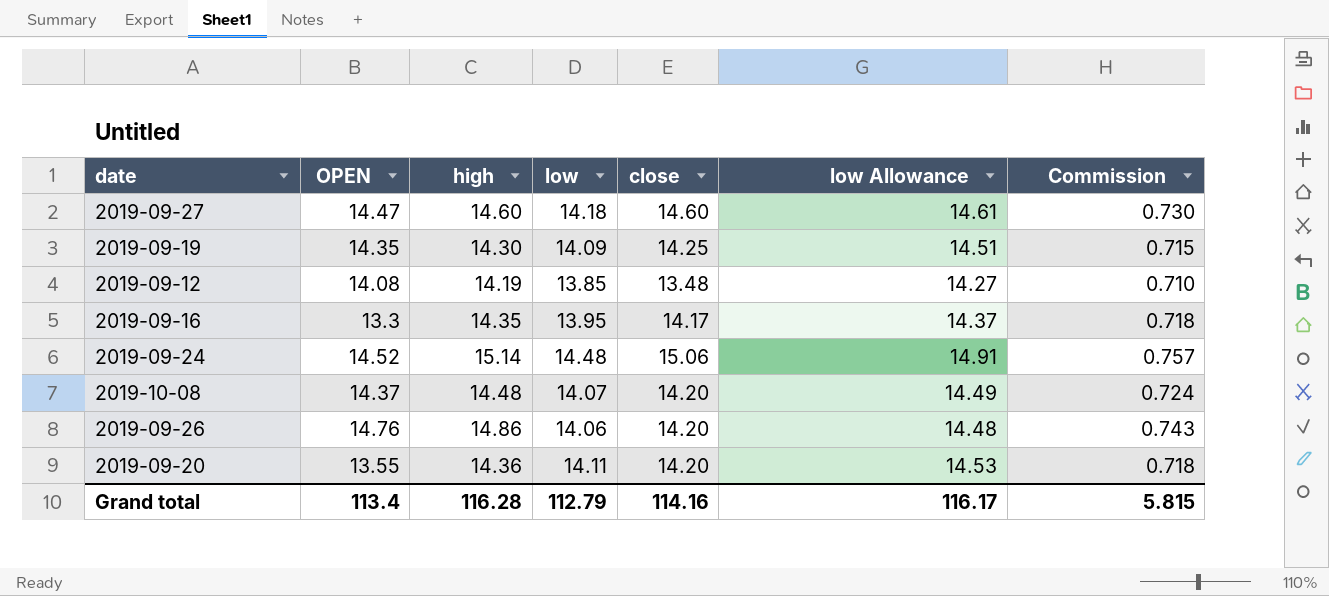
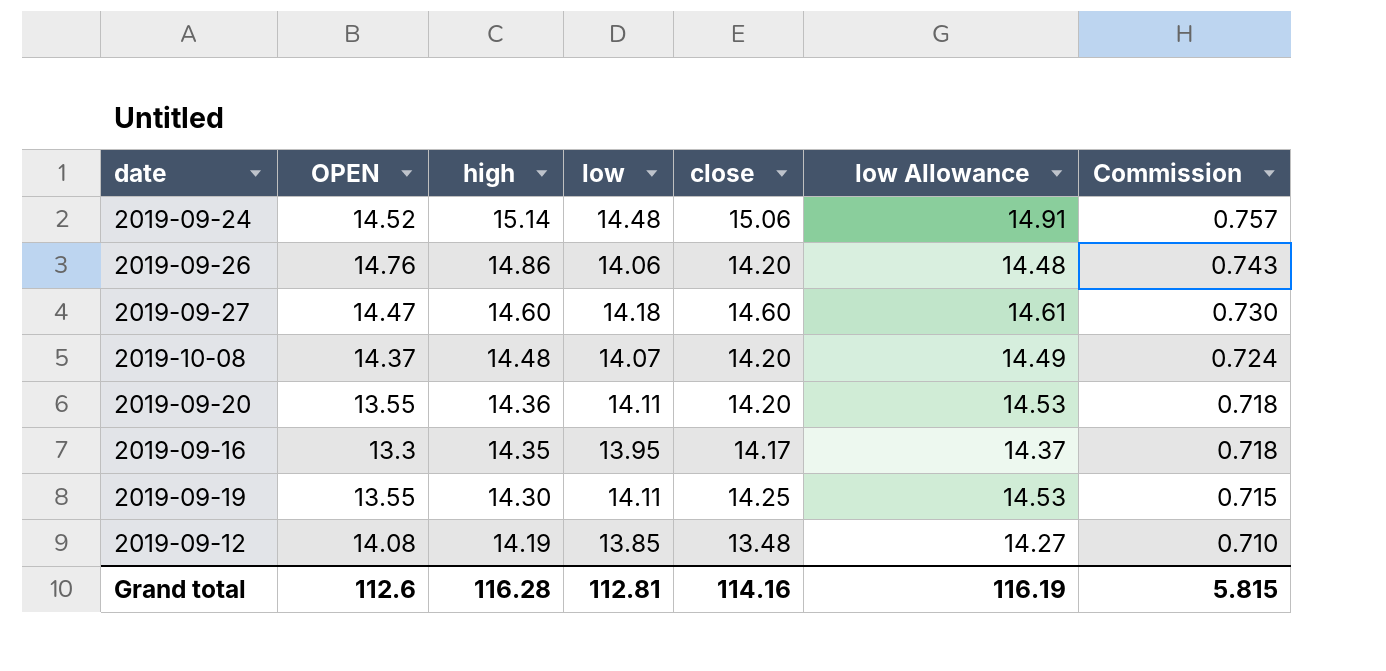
row order: none -> high descending
2019-09-19 | OPEN: 14.35 -> 13.55
2019-09-19 | low: 14.09 -> 14.11
2019-09-19 | low Allowance: 14.51 -> 14.53
Grand total | OPEN: 113.4 -> 112.6
Grand total | low: 112.79 -> 112.81
Grand total | low Allowance: 116.17 -> 116.19

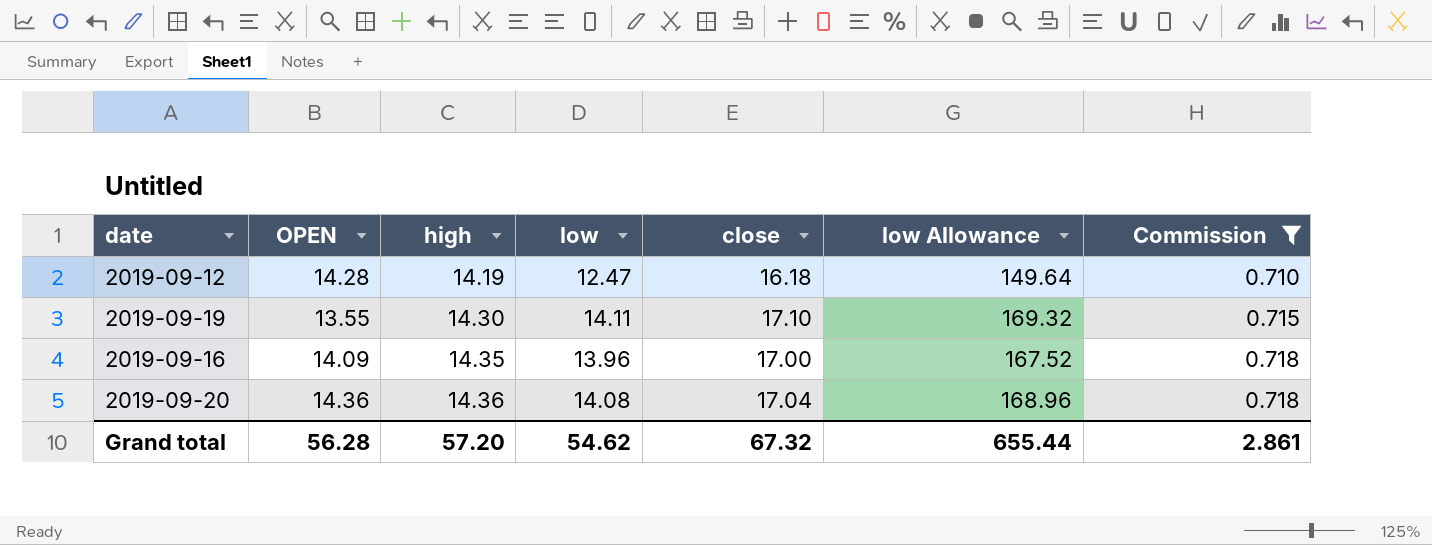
filter: none -> Commission <= 0.718
row order: high descending -> high ascending
column low Allowance | formula: [low] * 1.03 -> [low] * 12
2019-09-12 | OPEN: 14.08 -> 14.28
2019-09-12 | low: 13.85 -> 12.47
2019-09-12 | close: 13.48 -> 16.18
2019-09-19 | close: 14.25 -> 17.10
2019-09-16 | OPEN: 13.3 -> 14.09
2019-09-16 | low: 13.95 -> 13.96
2019-09-16 | close: 14.17 -> 17.00
2019-09-20 | OPEN: 13.55 -> 14.36
2019-09-20 | low: 14.11 -> 14.08
2019-09-20 | close: 14.20 -> 17.04
Grand total | OPEN: 112.6 -> 56.28
Grand total | high: 116.28 -> 57.20
Grand total | low: 112.81 -> 54.62
Grand total | close: 114.16 -> 67.32
Grand total | low Allowance: 116.19 -> 655.44
Grand total | Commission: 5.815 -> 2.861

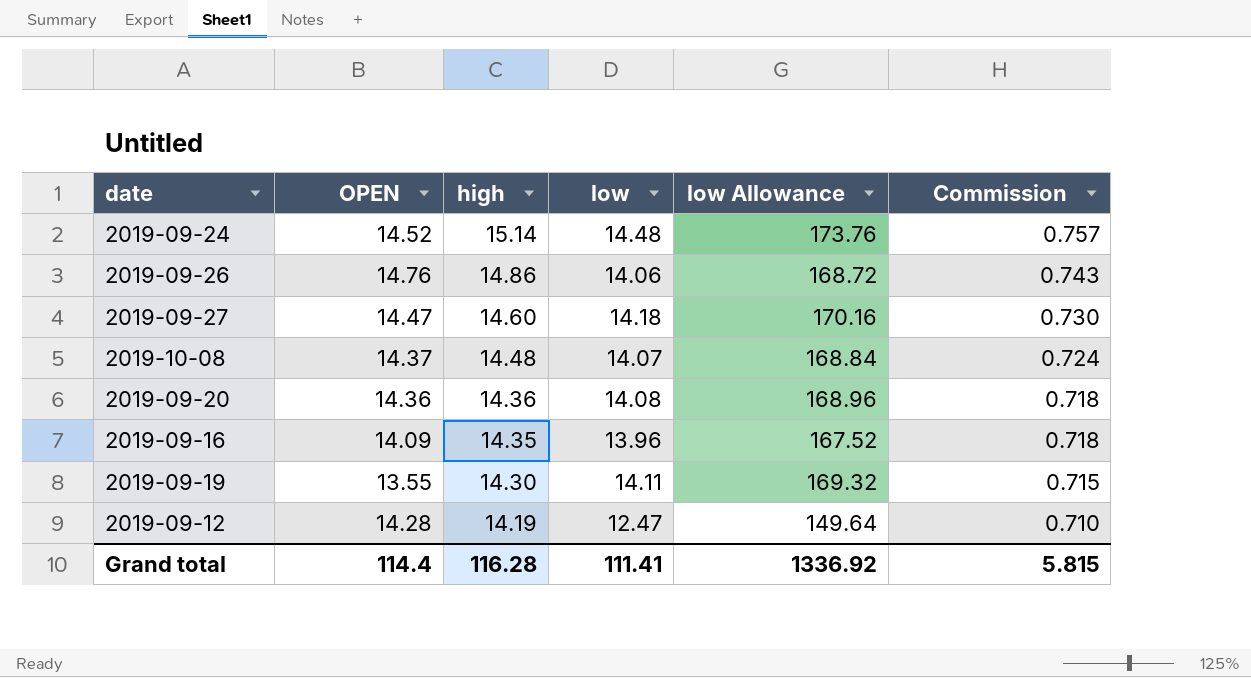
filter: Commission <= 0.718 -> none
row order: high ascending -> high descending
column close | position: 5 -> none
Grand total | OPEN: 56.28 -> 114.4
Grand total | high: 57.20 -> 116.28
Grand total | low: 54.62 -> 111.41
Grand total | low Allowance: 655.44 -> 1336.92
Grand total | Commission: 2.861 -> 5.815

